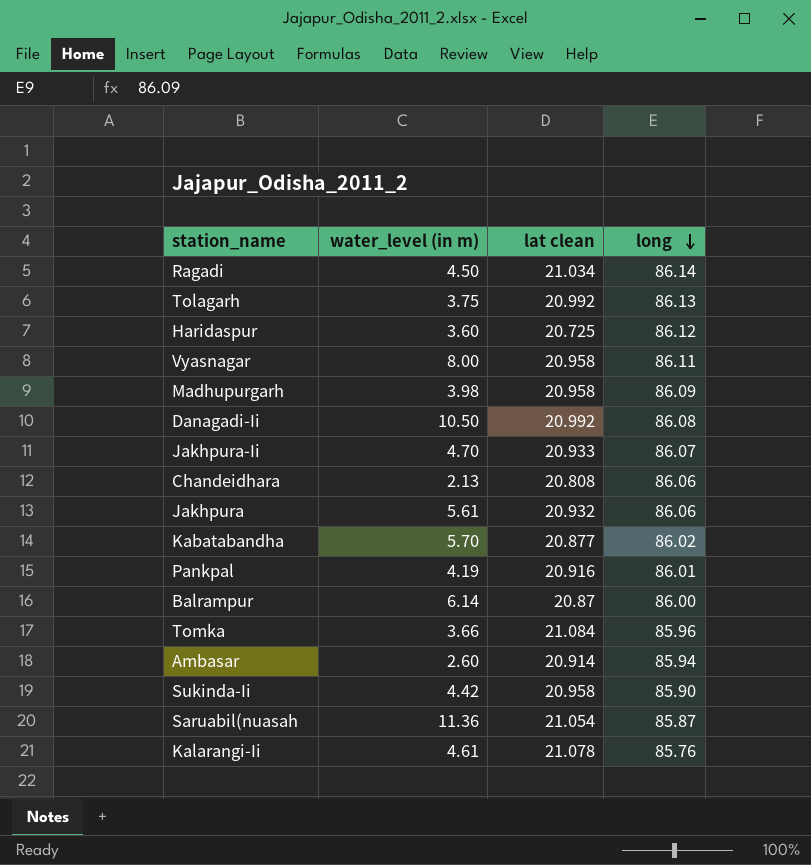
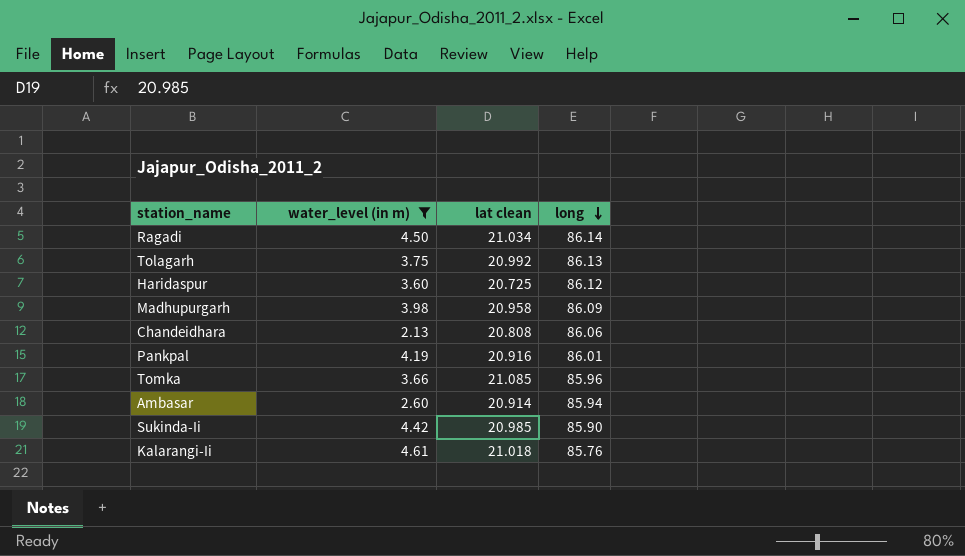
filter: none -> water_level (in m) <= 4.61
Tomka | lat clean: 21.084 -> 21.085
Sukinda-Ii | lat clean: 20.958 -> 20.985
Kalarangi-Ii | lat clean: 21.078 -> 21.018

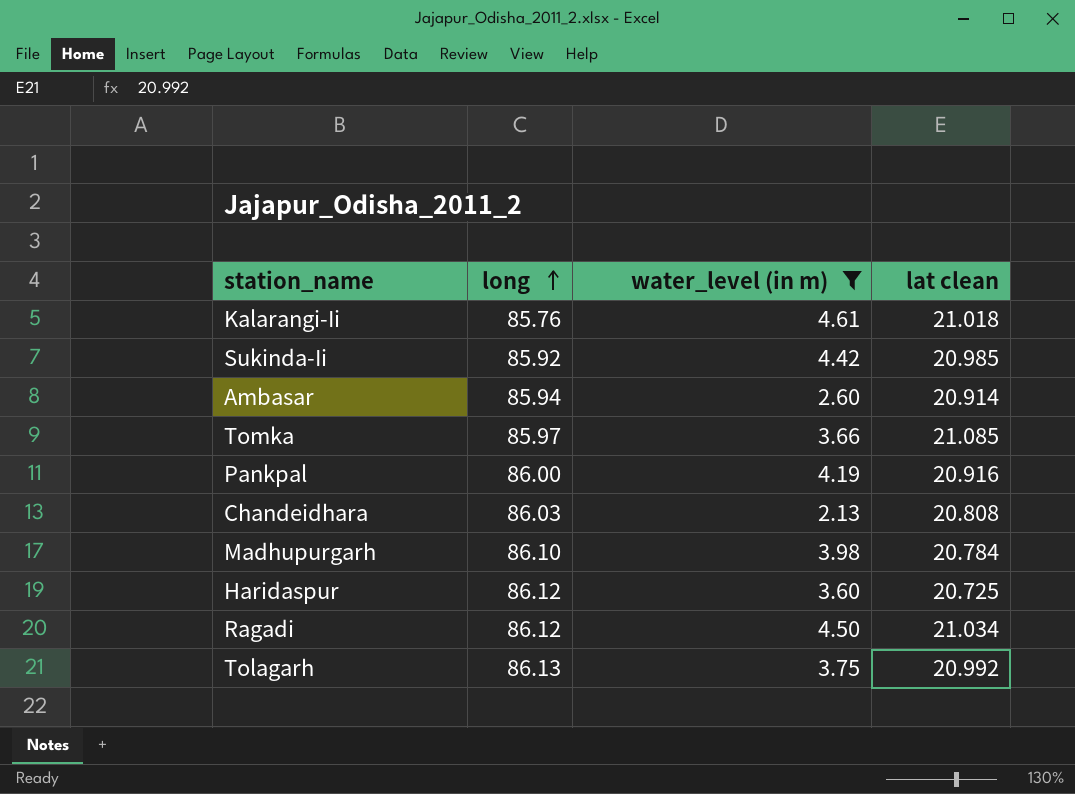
row order: long descending -> long ascending
column long | position: 4 -> 2
Sukinda-Ii | long: 85.90 -> 85.92
Tomka | long: 85.96 -> 85.97
Pankpal | long: 86.01 -> 86.00
Chandeidhara | long: 86.06 -> 86.03
Madhupurgarh | long: 86.09 -> 86.10
Madhupurgarh | lat clean: 20.958 -> 20.784
Ragadi | long: 86.14 -> 86.12

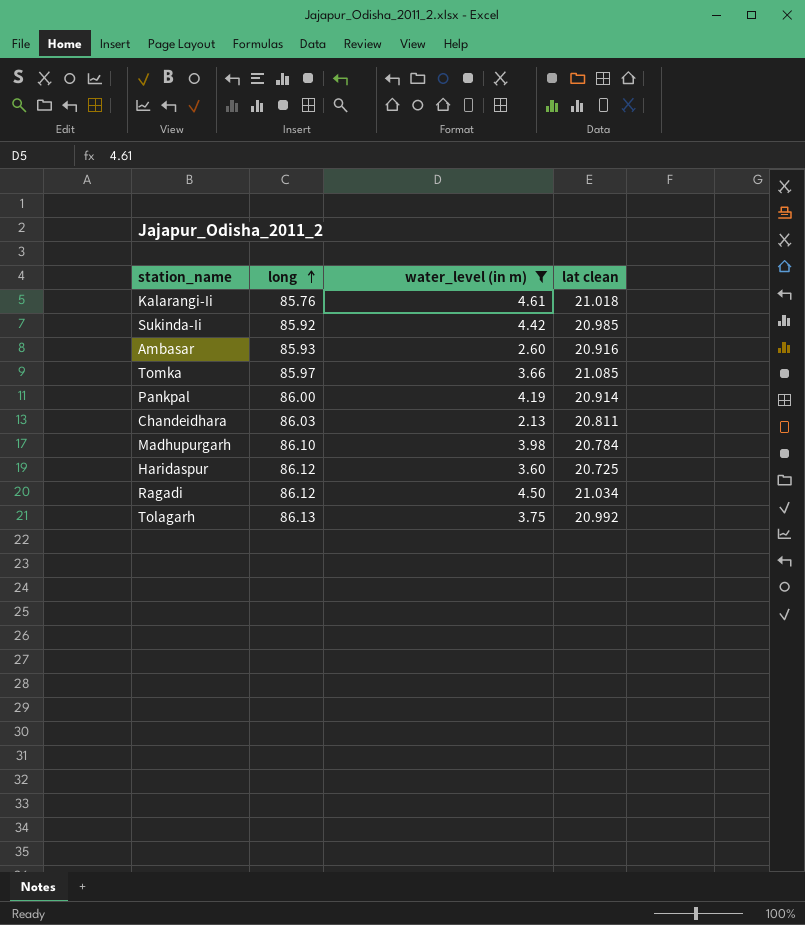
Ambasar | long: 85.94 -> 85.93
Ambasar | lat clean: 20.914 -> 20.916
Pankpal | lat clean: 20.916 -> 20.914
Chandeidhara | lat clean: 20.808 -> 20.811

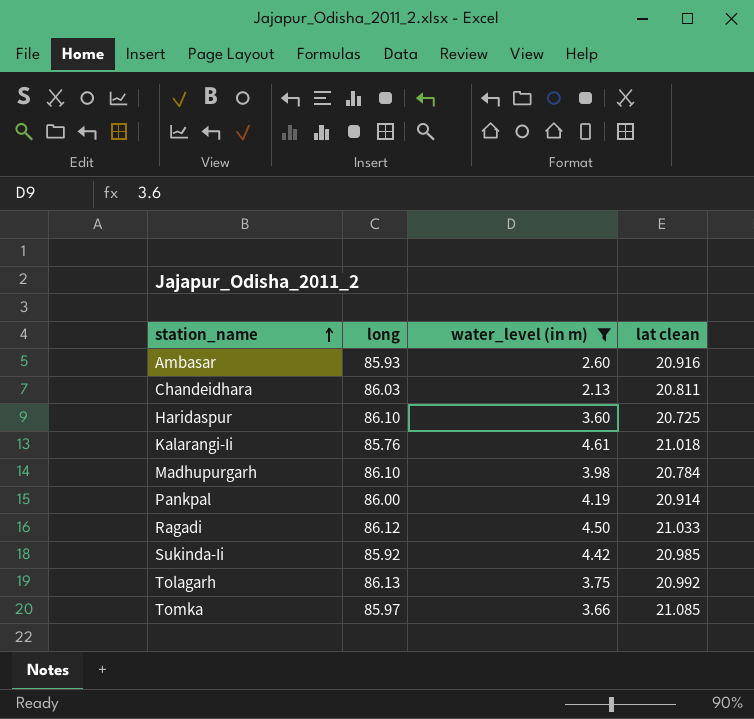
row order: long ascending -> station_name ascending
Haridaspur | long: 86.12 -> 86.10
Ragadi | lat clean: 21.034 -> 21.033

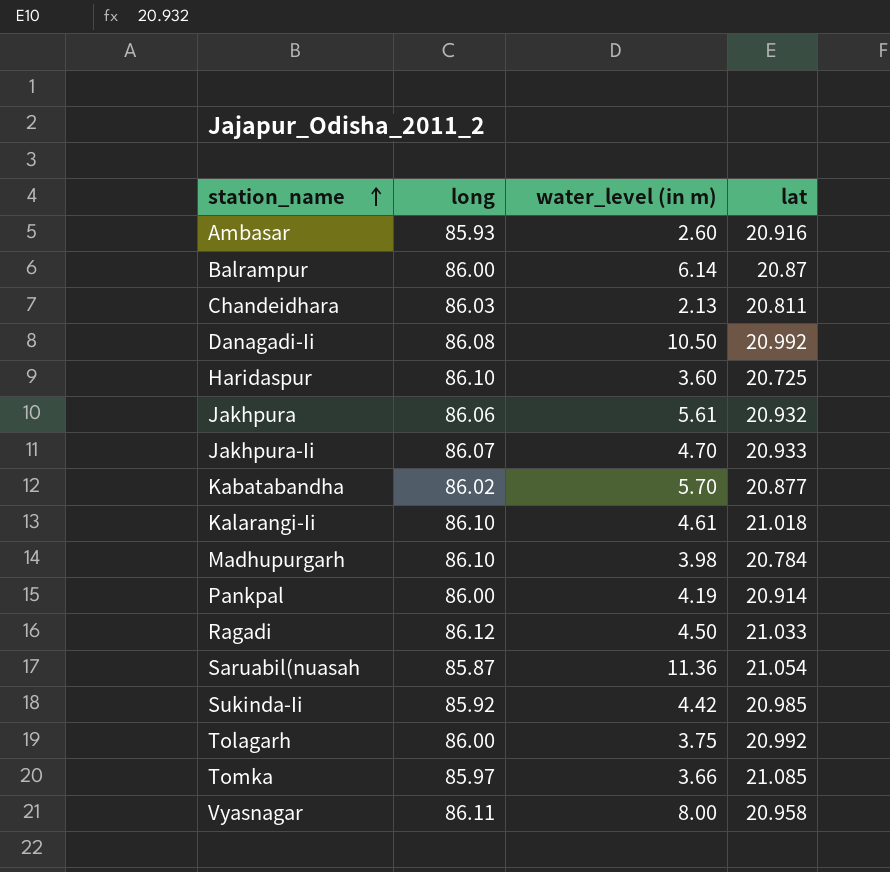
filter: water_level (in m) <= 4.61 -> none
column name: lat clean -> lat
Kalarangi-Ii | long: 85.76 -> 86.10
Tolagarh | long: 86.13 -> 86.00

